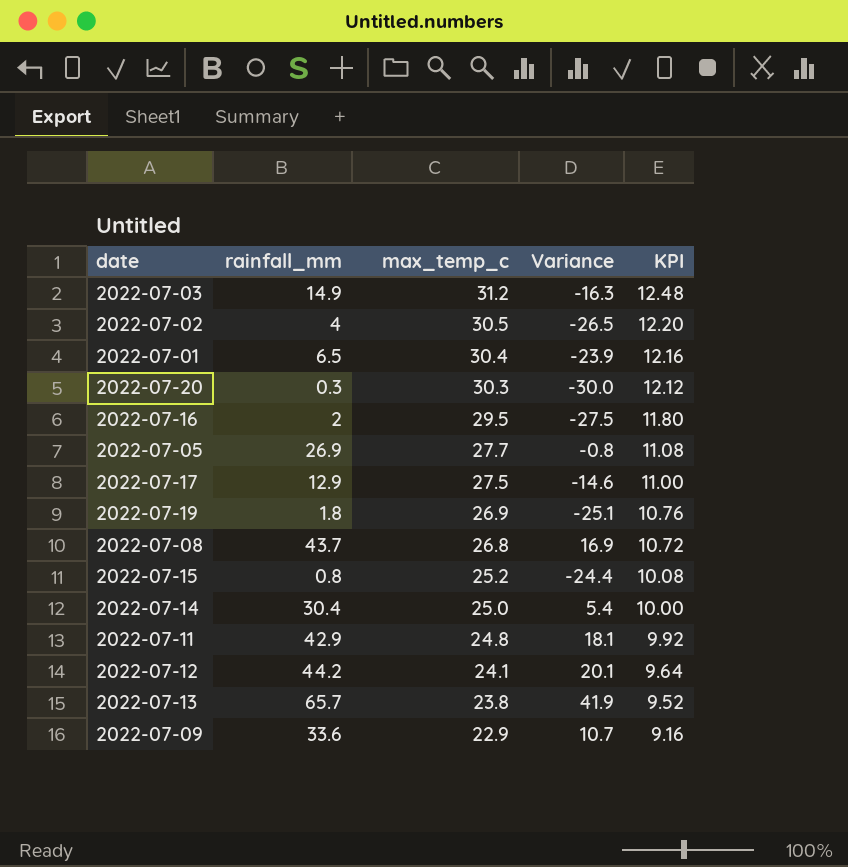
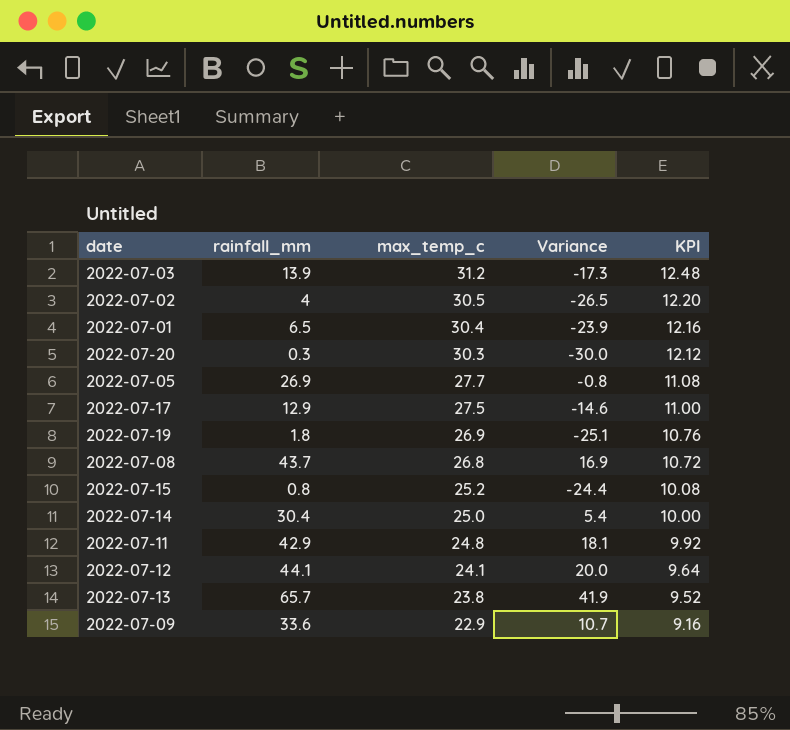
row 2022-07-16: 2 | 29.5 | -27.5 | 11.80 -> none
2022-07-03 | rainfall_mm: 14.9 -> 13.9
2022-07-03 | Variance: -16.3 -> -17.3
2022-07-12 | rainfall_mm: 44.2 -> 44.1
2022-07-12 | Variance: 20.1 -> 20.0

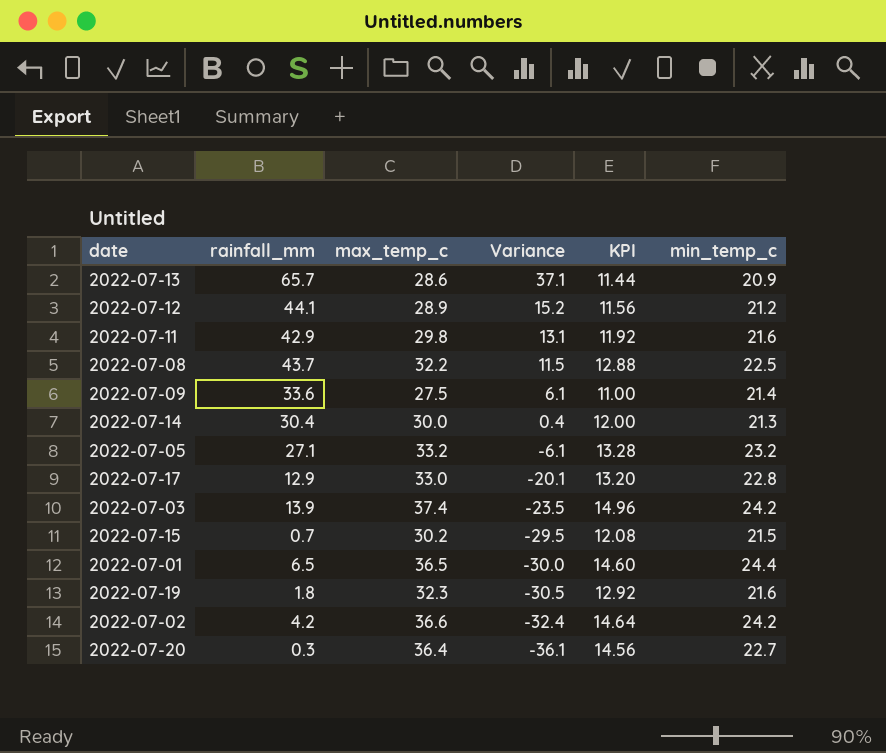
row order: max_temp_c descending -> Variance descending
column min_temp_c | position: none -> 6
2022-07-13 | max_temp_c: 23.8 -> 28.6
2022-07-13 | Variance: 41.9 -> 37.1
2022-07-13 | KPI: 9.52 -> 11.44
2022-07-12 | max_temp_c: 24.1 -> 28.9
2022-07-12 | Variance: 20.0 -> 15.2
2022-07-12 | KPI: 9.64 -> 11.56
2022-07-11 | max_temp_c: 24.8 -> 29.8
2022-07-11 | Variance: 18.1 -> 13.1
2022-07-11 | KPI: 9.92 -> 11.92
2022-07-08 | max_temp_c: 26.8 -> 32.2
2022-07-08 | Variance: 16.9 -> 11.5
2022-07-08 | KPI: 10.72 -> 12.88
2022-07-09 | max_temp_c: 22.9 -> 27.5
2022-07-09 | Variance: 10.7 -> 6.1
2022-07-09 | KPI: 9.16 -> 11.00
2022-07-14 | max_temp_c: 25.0 -> 30.0
2022-07-14 | Variance: 5.4 -> 0.4
2022-07-14 | KPI: 10.00 -> 12.00
2022-07-05 | rainfall_mm: 26.9 -> 27.1
2022-07-05 | max_temp_c: 27.7 -> 33.2
2022-07-05 | Variance: -0.8 -> -6.1
2022-07-05 | KPI: 11.08 -> 13.28
2022-07-17 | max_temp_c: 27.5 -> 33.0
2022-07-17 | Variance: -14.6 -> -20.1
2022-07-17 | KPI: 11.00 -> 13.20
2022-07-03 | max_temp_c: 31.2 -> 37.4
2022-07-03 | Variance: -17.3 -> -23.5
2022-07-03 | KPI: 12.48 -> 14.96
2022-07-15 | rainfall_mm: 0.8 -> 0.7
2022-07-15 | max_temp_c: 25.2 -> 30.2
2022-07-15 | Variance: -24.4 -> -29.5
2022-07-15 | KPI: 10.08 -> 12.08
2022-07-01 | max_temp_c: 30.4 -> 36.5
2022-07-01 | Variance: -23.9 -> -30.0
2022-07-01 | KPI: 12.16 -> 14.60
2022-07-19 | max_temp_c: 26.9 -> 32.3
2022-07-19 | Variance: -25.1 -> -30.5
2022-07-19 | KPI: 10.76 -> 12.92
2022-07-02 | rainfall_mm: 4 -> 4.2
2022-07-02 | max_temp_c: 30.5 -> 36.6
2022-07-02 | Variance: -26.5 -> -32.4
2022-07-02 | KPI: 12.20 -> 14.64
2022-07-20 | max_temp_c: 30.3 -> 36.4
2022-07-20 | Variance: -30.0 -> -36.1
2022-07-20 | KPI: 12.12 -> 14.56

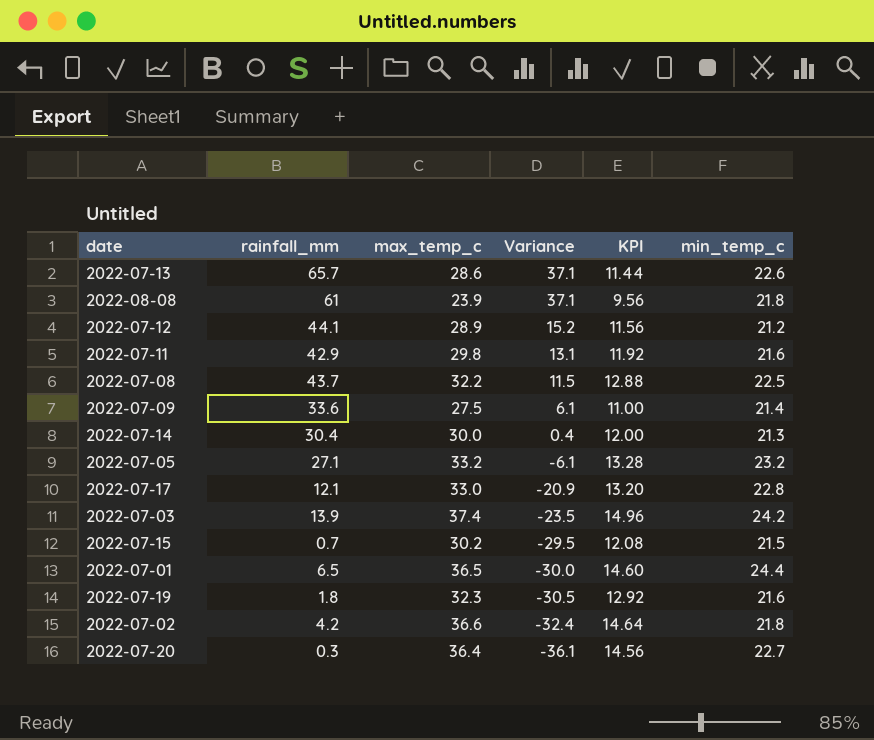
2022-07-13 | min_temp_c: 20.9 -> 22.6
row 2022-08-08: none -> 61 | 23.9 | 37.1 | 9.56 | 21.8
2022-07-17 | rainfall_mm: 12.9 -> 12.1
2022-07-17 | Variance: -20.1 -> -20.9
2022-07-02 | min_temp_c: 24.2 -> 21.8

